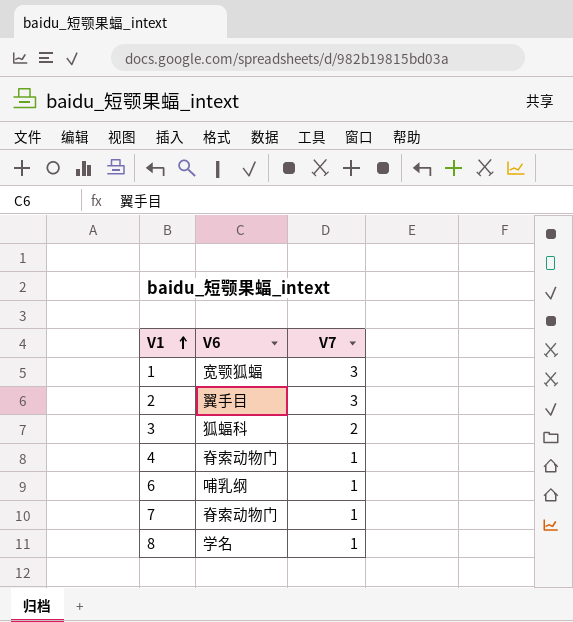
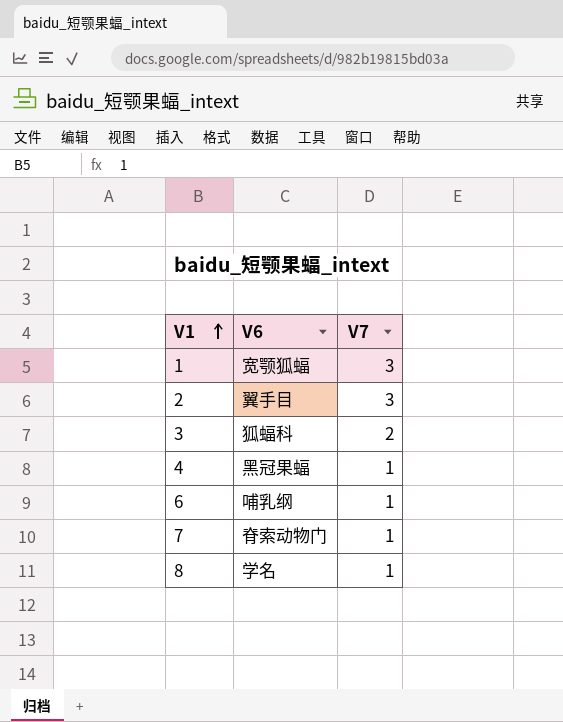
4 | V6: 脊索动物门 -> 黑冠果蝠

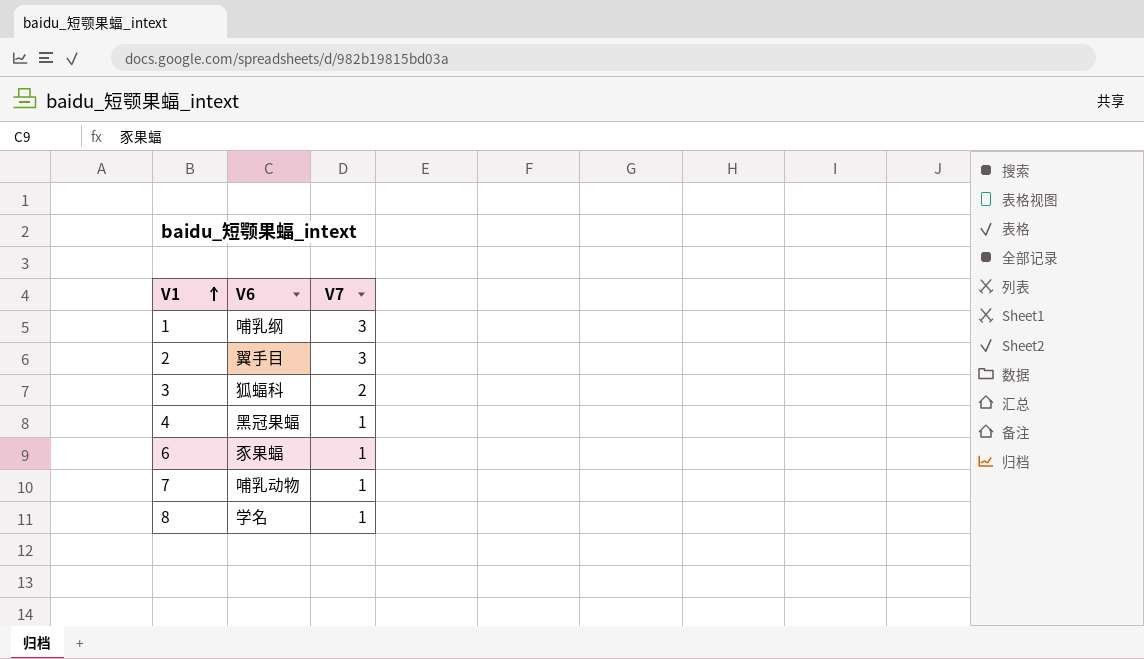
1 | V6: 宽颚狐蝠 -> 哺乳纲
6 | V6: 哺乳纲 -> 豕果蝠
7 | V6: 脊索动物门 -> 哺乳动物

